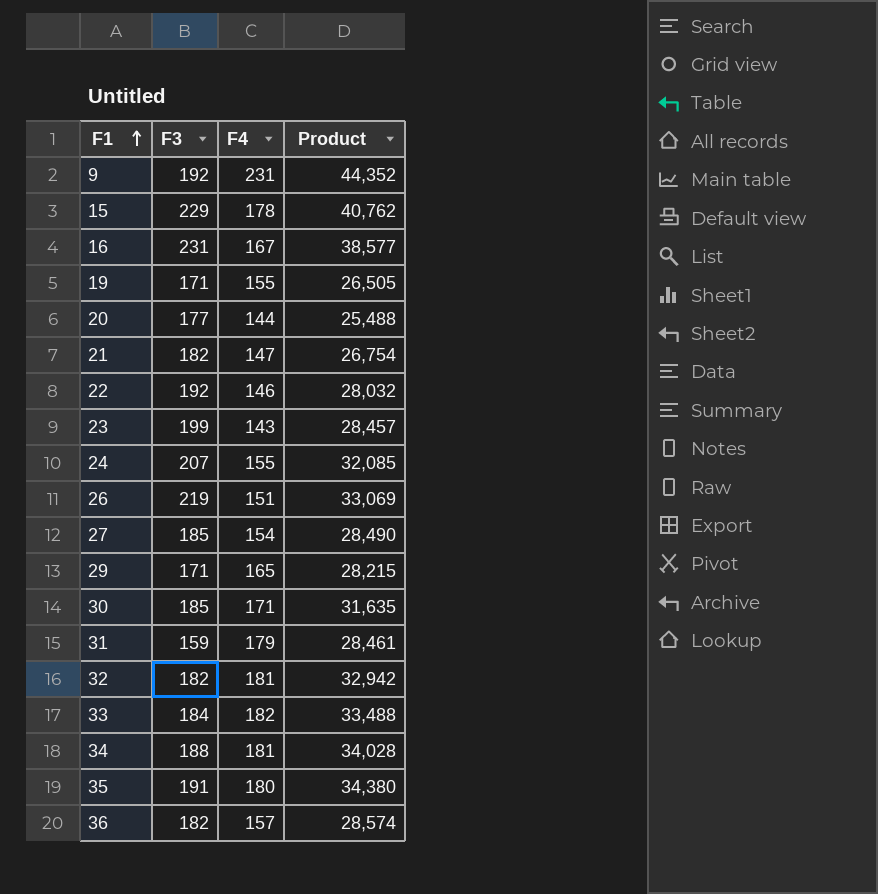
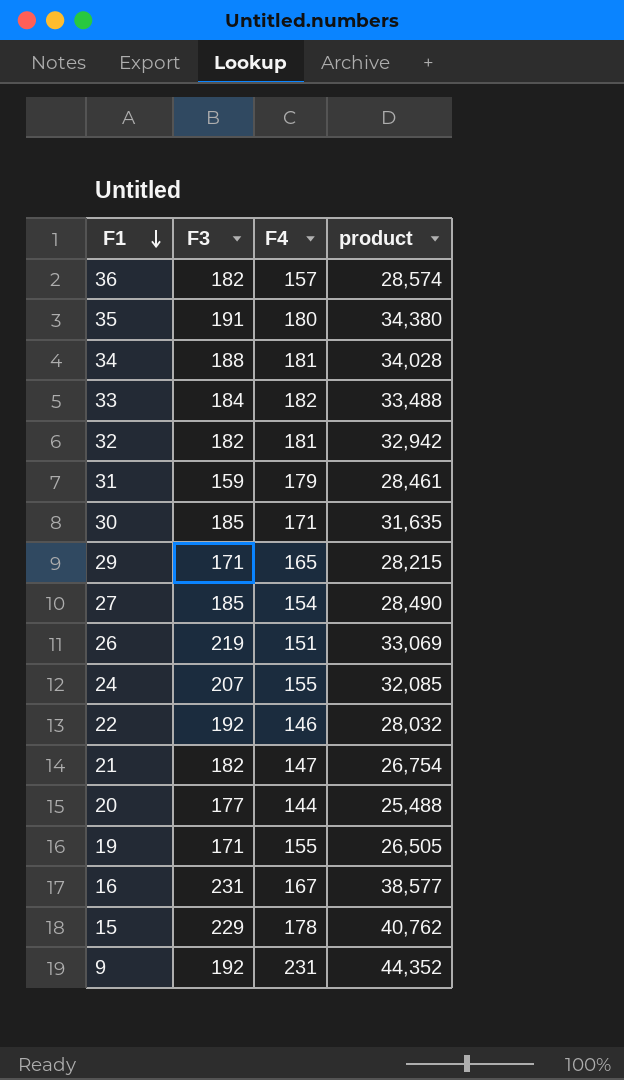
row order: F1 ascending -> F1 descending
column name: Product -> product
row 23: 199 | 143 | 28,457 -> none

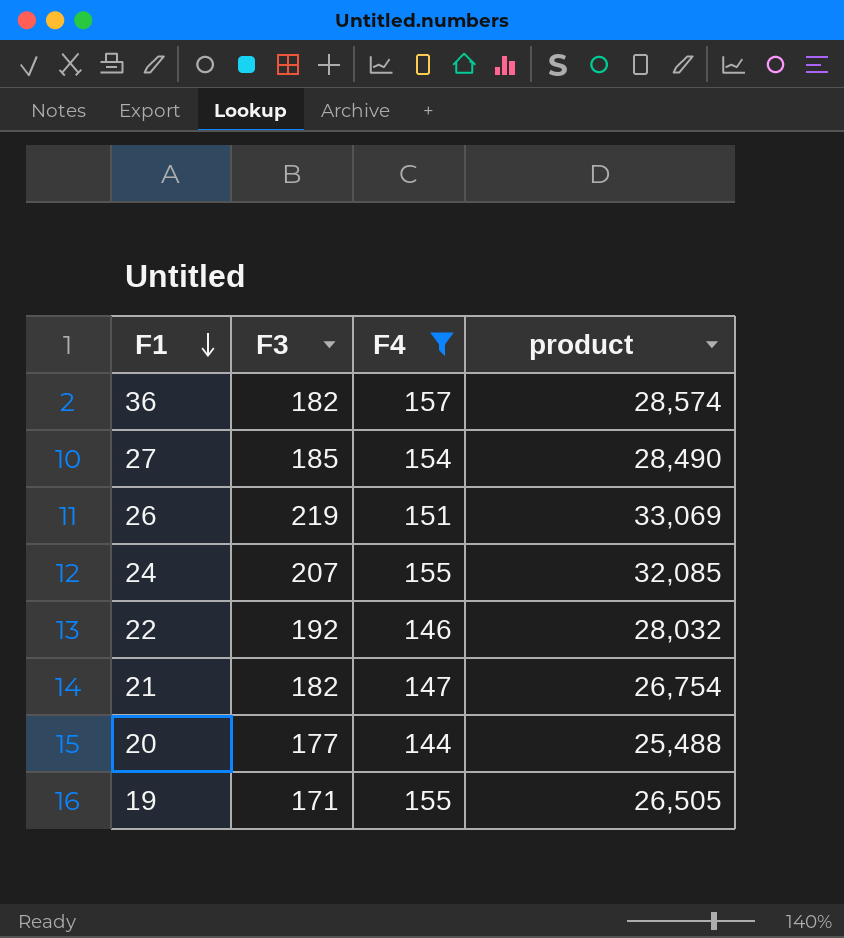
filter: none -> F4 <= 157

